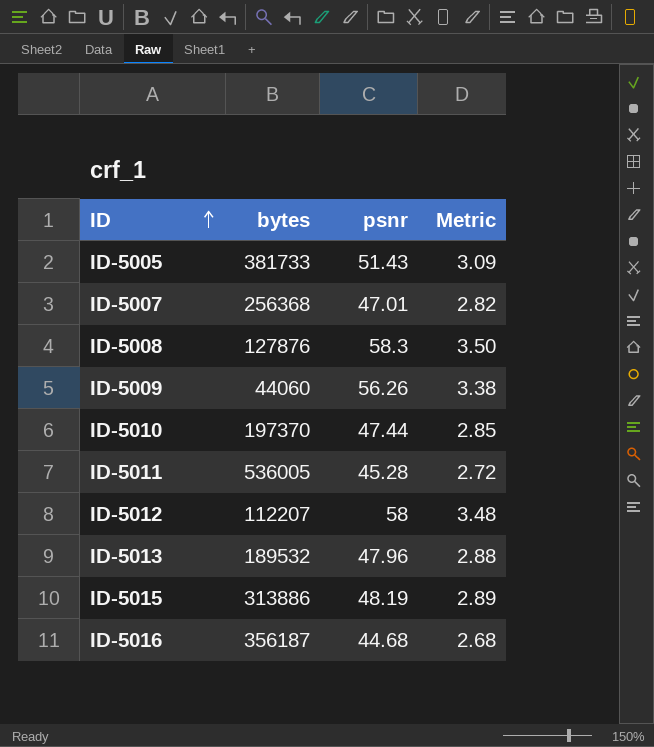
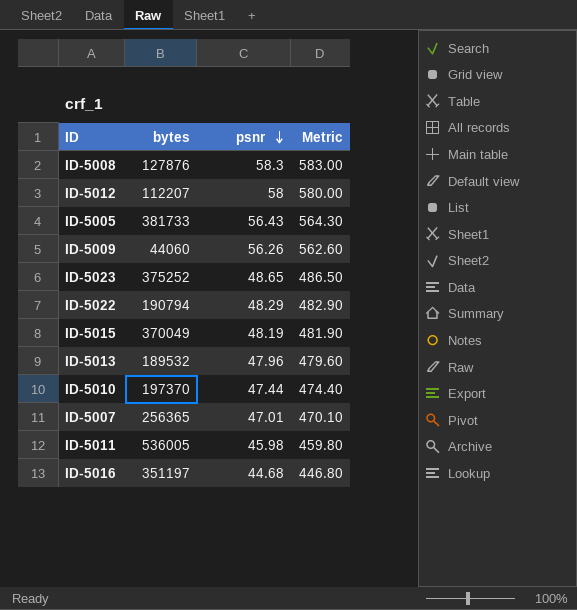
row order: ID ascending -> psnr descending
column Metric | formula: [psnr] * 0.06 -> [psnr] * 10
ID-5005 | psnr: 51.43 -> 56.43
row ID-5023: none -> 375252 | 48.65 | 486.50
row ID-5022: none -> 190794 | 48.29 | 482.90
ID-5015 | bytes: 313886 -> 370049
ID-5007 | bytes: 256368 -> 256365
ID-5011 | psnr: 45.28 -> 45.98
ID-5016 | bytes: 356187 -> 351197

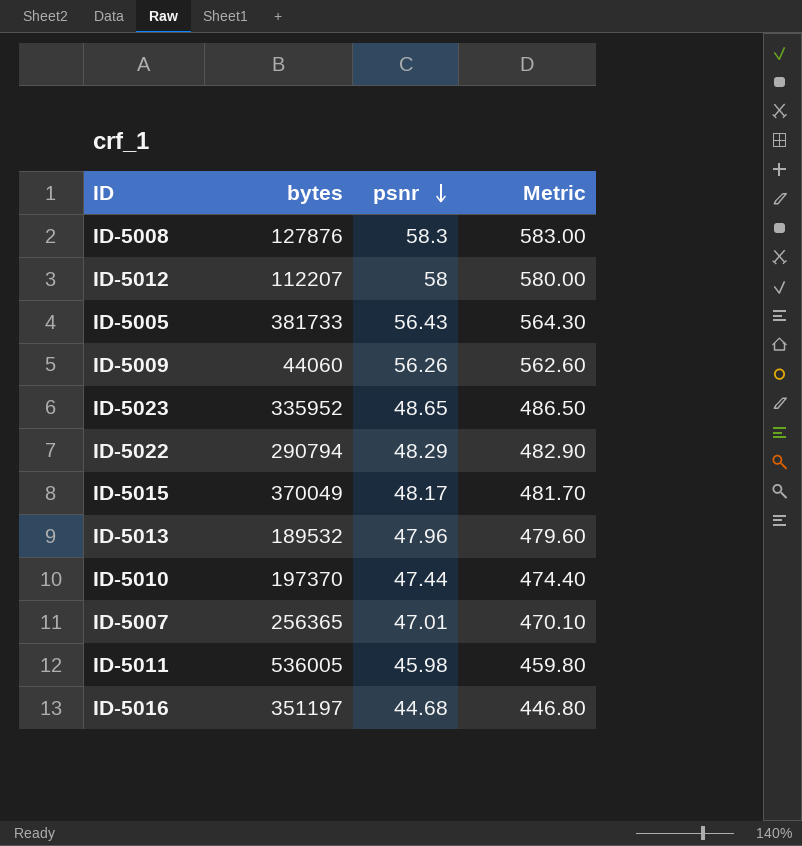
ID-5023 | bytes: 375252 -> 335952
ID-5022 | bytes: 190794 -> 290794
ID-5015 | psnr: 48.19 -> 48.17
ID-5015 | Metric: 481.90 -> 481.70

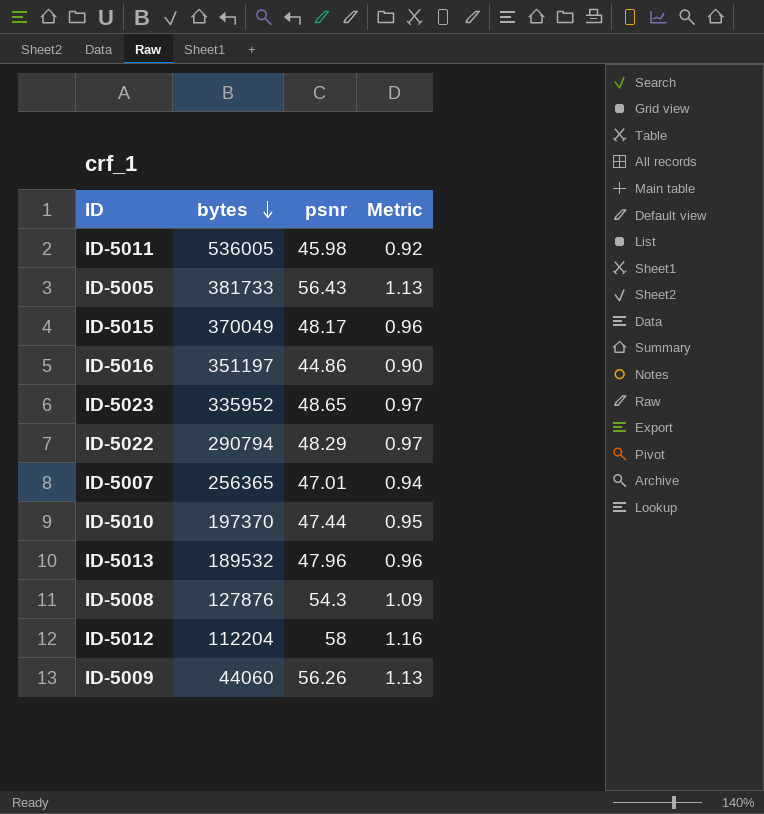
row order: psnr descending -> bytes descending
column Metric | formula: [psnr] * 10 -> [psnr] * 0.02
ID-5016 | psnr: 44.68 -> 44.86
ID-5008 | psnr: 58.3 -> 54.3
ID-5012 | bytes: 112207 -> 112204

